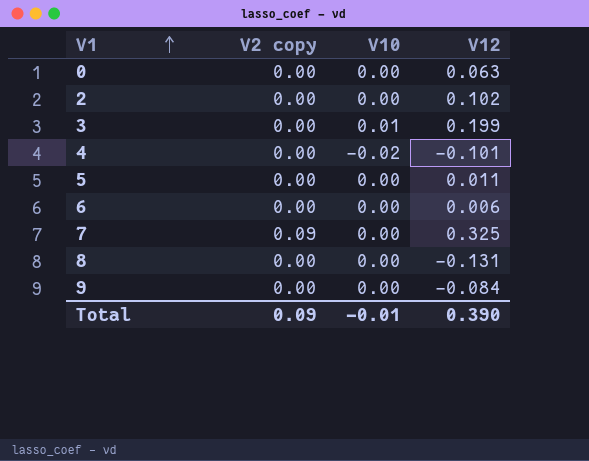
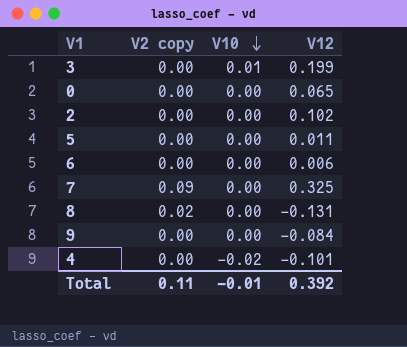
row order: V1 ascending -> V10 descending
0 | V12: 0.063 -> 0.065
8 | V2 copy: 0.00 -> 0.02
Total | V2 copy: 0.09 -> 0.11
Total | V12: 0.390 -> 0.392

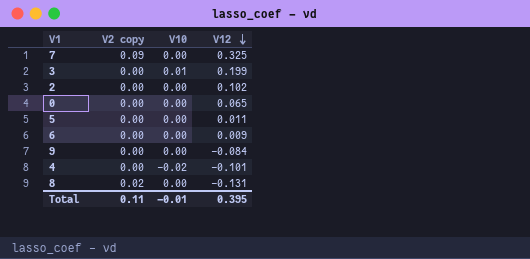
row order: V10 descending -> V12 descending
6 | V12: 0.006 -> 0.009
Total | V12: 0.392 -> 0.395

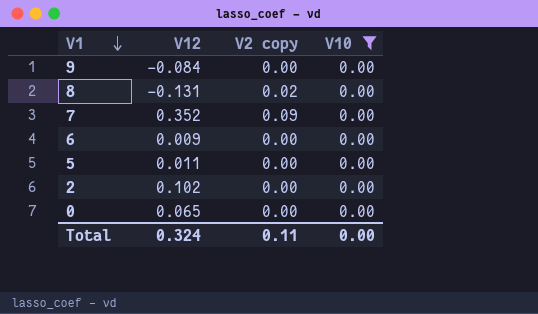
filter: none -> V10 = 0.00
row order: V12 descending -> V1 descending
column V12 | position: 4 -> 2
7 | V12: 0.325 -> 0.352
Total | V12: 0.395 -> 0.324
Total | V10: -0.01 -> 0.00

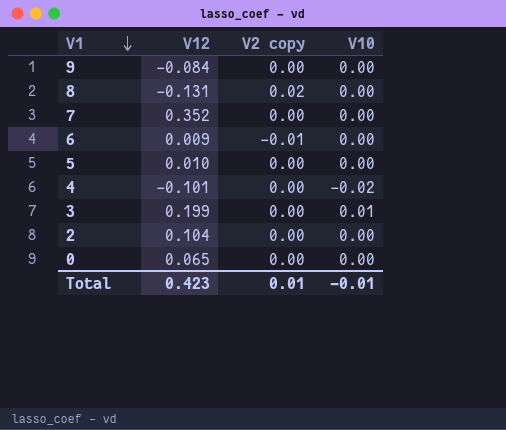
filter: V10 = 0.00 -> none
7 | V2 copy: 0.09 -> 0.00
6 | V2 copy: 0.00 -> -0.01
5 | V12: 0.011 -> 0.010
2 | V12: 0.102 -> 0.104
Total | V12: 0.324 -> 0.423
Total | V2 copy: 0.11 -> 0.01
Total | V10: 0.00 -> -0.01

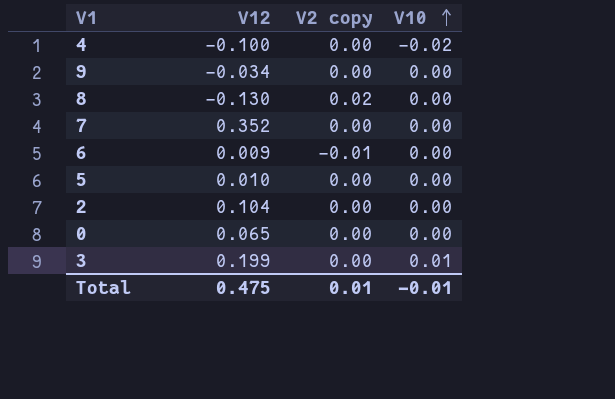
row order: V1 descending -> V10 ascending
4 | V12: -0.101 -> -0.100
9 | V12: -0.084 -> -0.034
8 | V12: -0.131 -> -0.130
Total | V12: 0.423 -> 0.475

